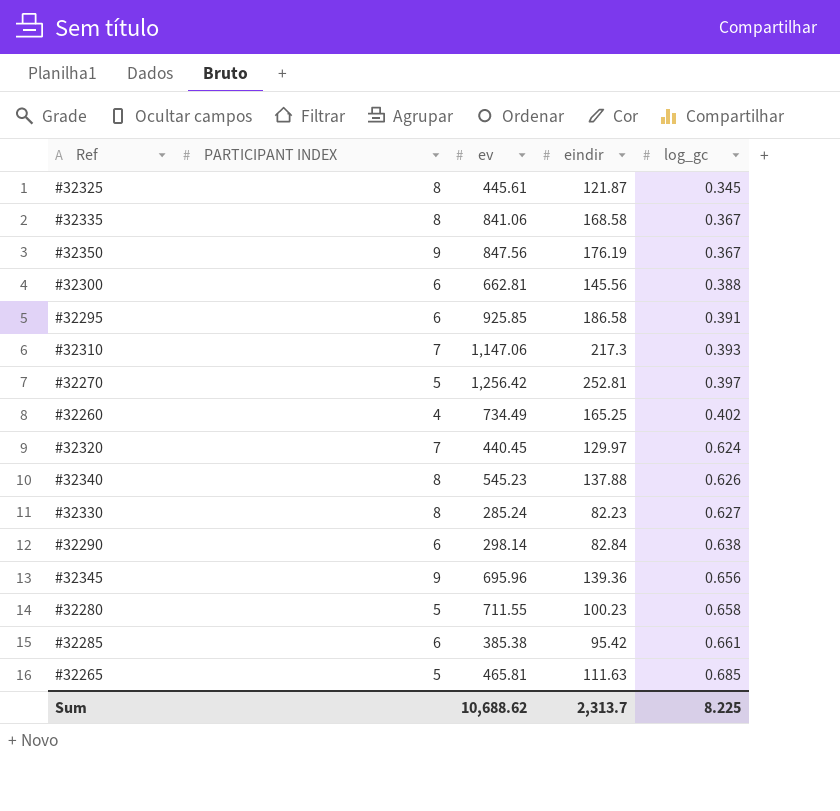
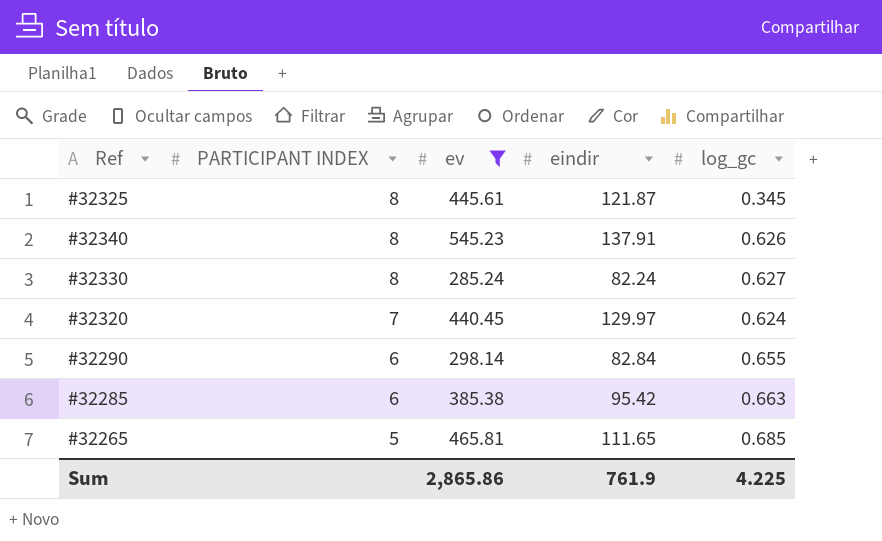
filter: none -> ev <= 545.23
row order: log_gc ascending -> PARTICIPANT INDEX descending
#32340 | eindir: 137.88 -> 137.91
#32330 | eindir: 82.23 -> 82.24
#32290 | log_gc: 0.638 -> 0.655
#32285 | log_gc: 0.661 -> 0.663
#32265 | eindir: 111.63 -> 111.65
Sum | ev: 10,688.62 -> 2,865.86
Sum | eindir: 2,313.7 -> 761.9
Sum | log_gc: 8.225 -> 4.225

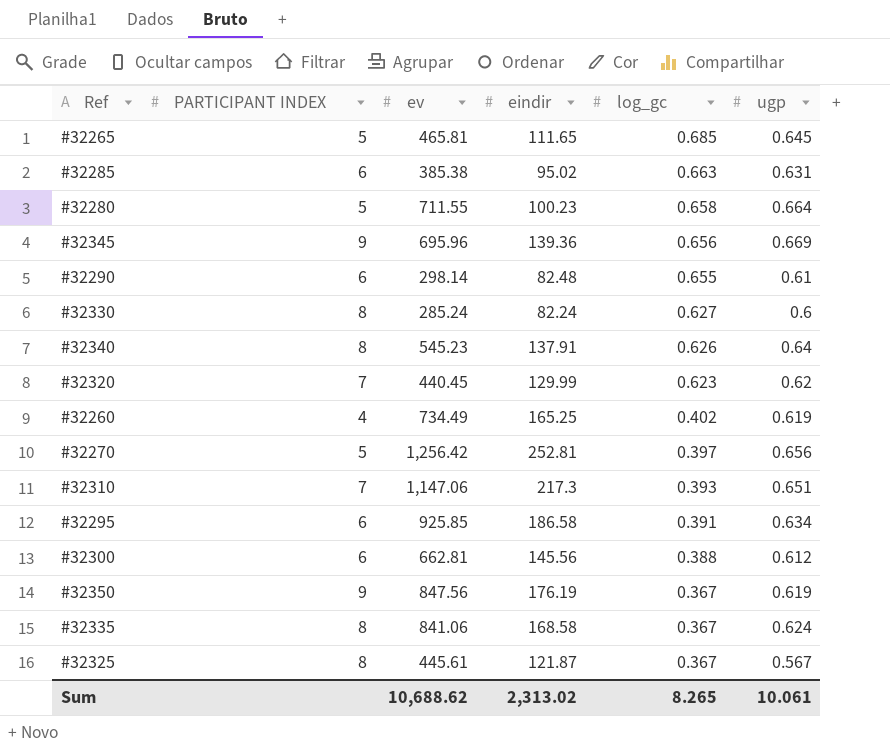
filter: ev <= 545.23 -> none
row order: PARTICIPANT INDEX descending -> log_gc descending
column ugp | position: none -> 6
#32285 | eindir: 95.42 -> 95.02
#32290 | eindir: 82.84 -> 82.48
#32320 | eindir: 129.97 -> 129.99
#32320 | log_gc: 0.624 -> 0.623
#32325 | log_gc: 0.345 -> 0.367
Sum | ev: 2,865.86 -> 10,688.62
Sum | eindir: 761.9 -> 2,313.02
Sum | log_gc: 4.225 -> 8.265

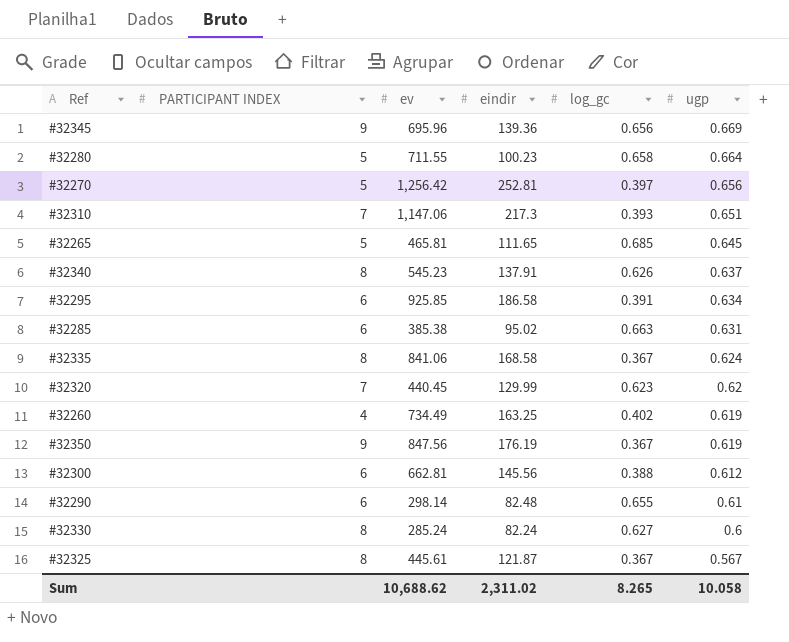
row order: log_gc descending -> ugp descending
#32340 | ugp: 0.64 -> 0.637
#32260 | eindir: 165.25 -> 163.25
Sum | eindir: 2,313.02 -> 2,311.02
Sum | ugp: 10.061 -> 10.058

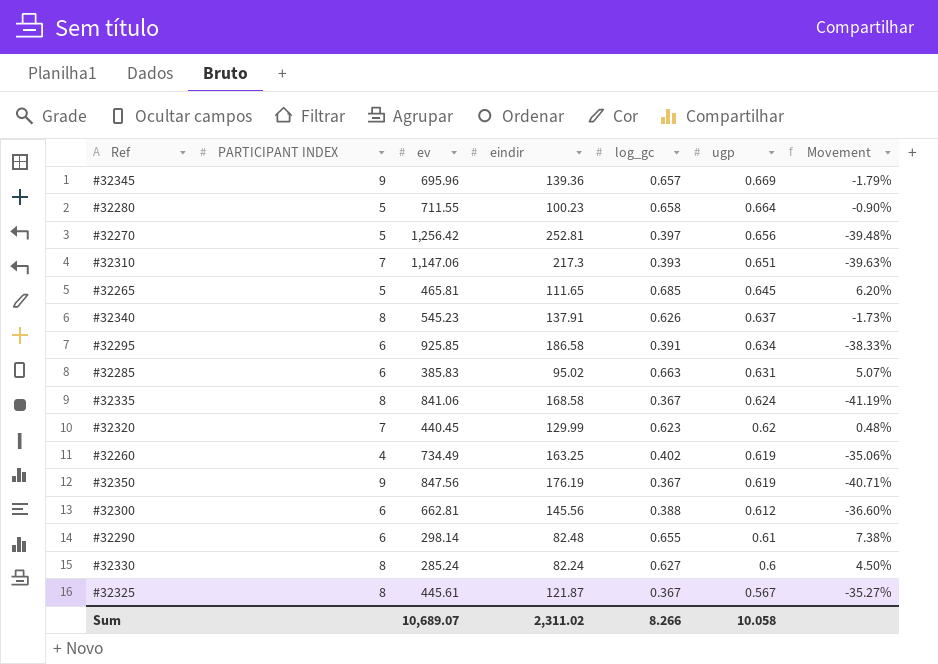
column Movement | formula: none -> ([log_gc] - [ugp]) / [ugp]
#32345 | log_gc: 0.656 -> 0.657
#32285 | ev: 385.38 -> 385.83
Sum | ev: 10,688.62 -> 10,689.07
Sum | log_gc: 8.265 -> 8.266

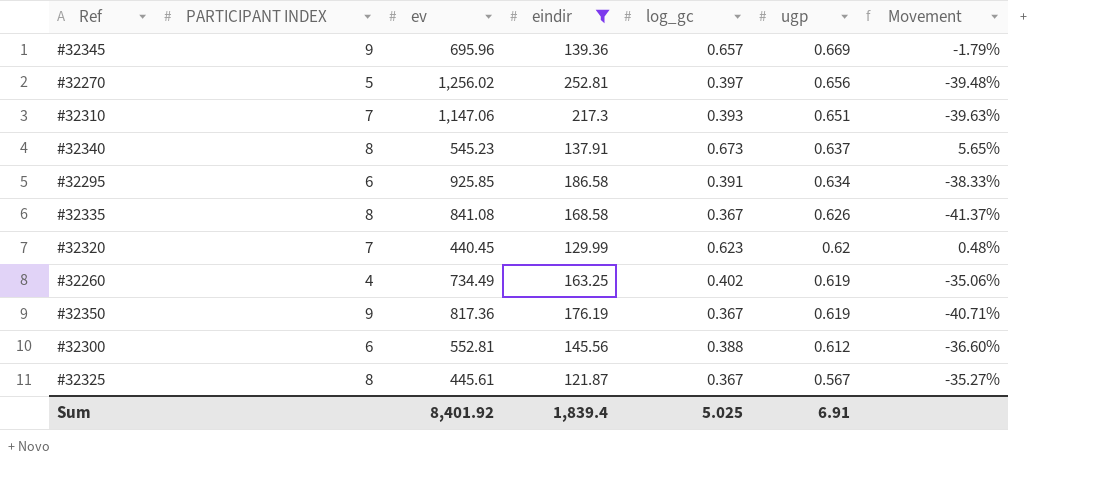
filter: none -> eindir >= 121.87
#32270 | ev: 1,256.42 -> 1,256.02
#32340 | log_gc: 0.626 -> 0.673
#32340 | Movement: -1.73% -> 5.65%
#32335 | ev: 841.06 -> 841.08
#32335 | ugp: 0.624 -> 0.626
#32335 | Movement: -41.19% -> -41.37%
#32350 | ev: 847.56 -> 817.36
#32300 | ev: 662.81 -> 552.81
Sum | ev: 10,689.07 -> 8,401.92
Sum | eindir: 2,311.02 -> 1,839.4
Sum | log_gc: 8.266 -> 5.025
Sum | ugp: 10.058 -> 6.91

